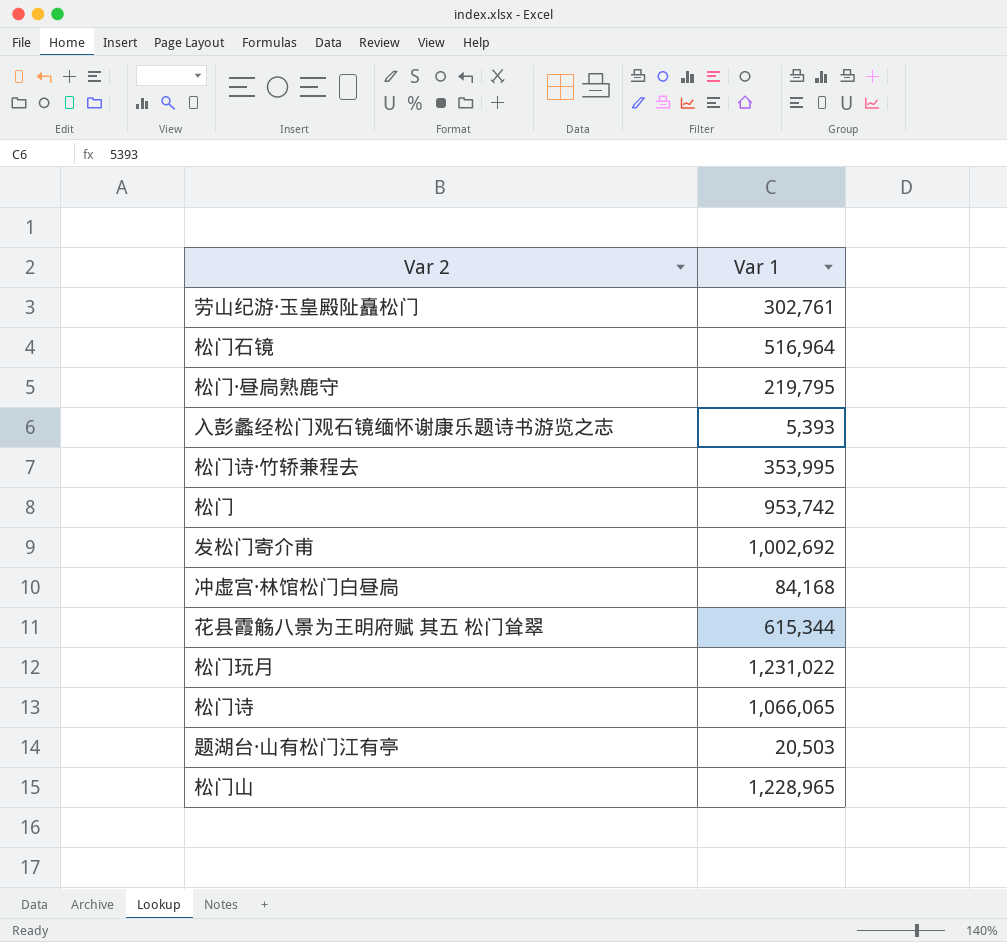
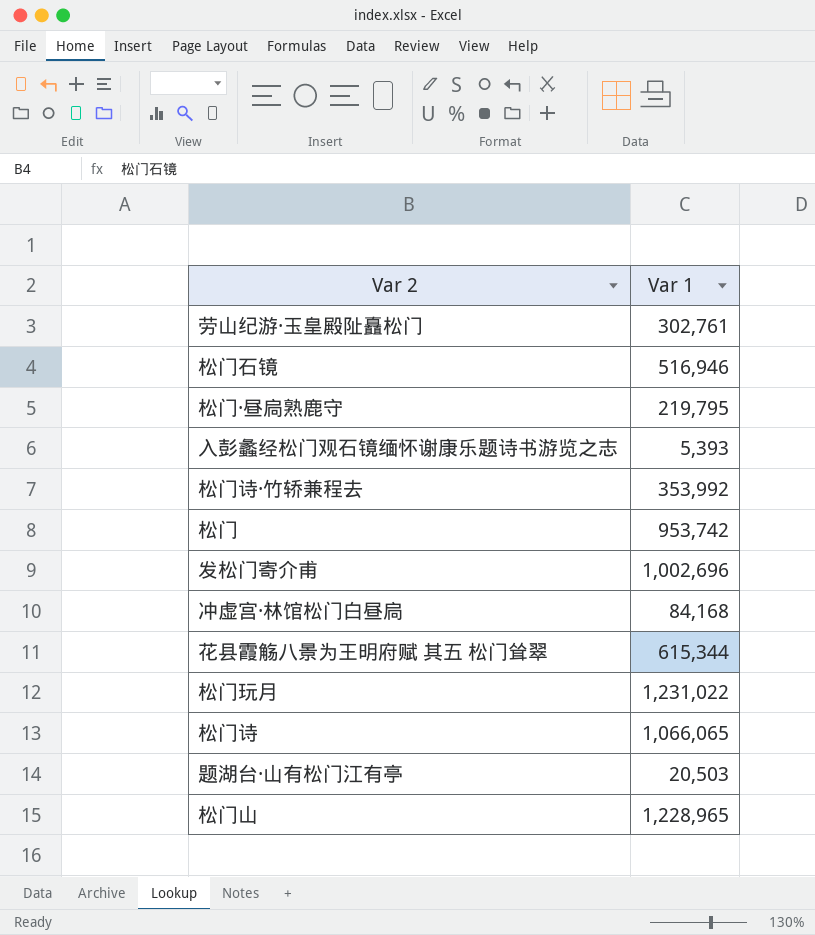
松门石镜 | Var 1: 516,964 -> 516,946
松门诗·竹轿兼程去 | Var 1: 353,995 -> 353,992
发松门寄介甫 | Var 1: 1,002,692 -> 1,002,696

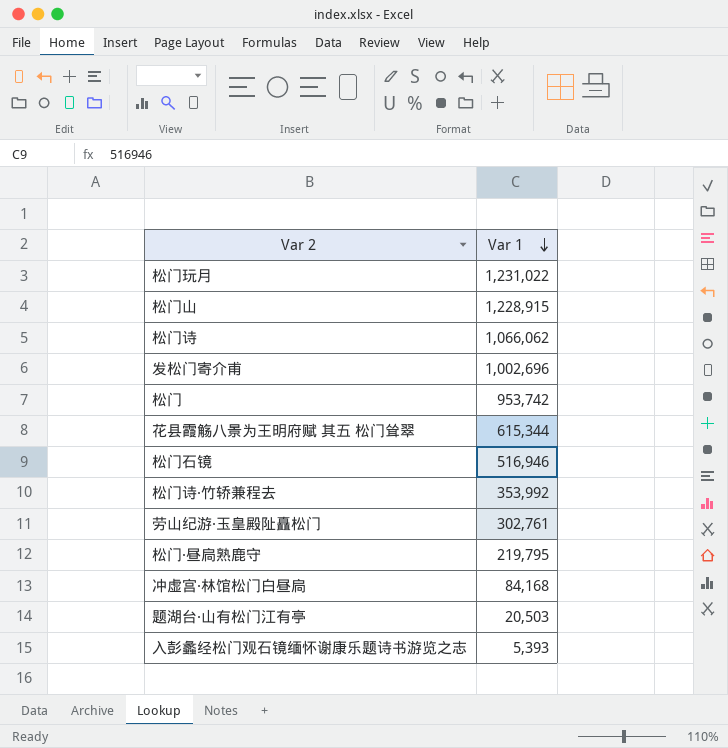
row order: none -> Var 1 descending
松门山 | Var 1: 1,228,965 -> 1,228,915
松门诗 | Var 1: 1,066,065 -> 1,066,062

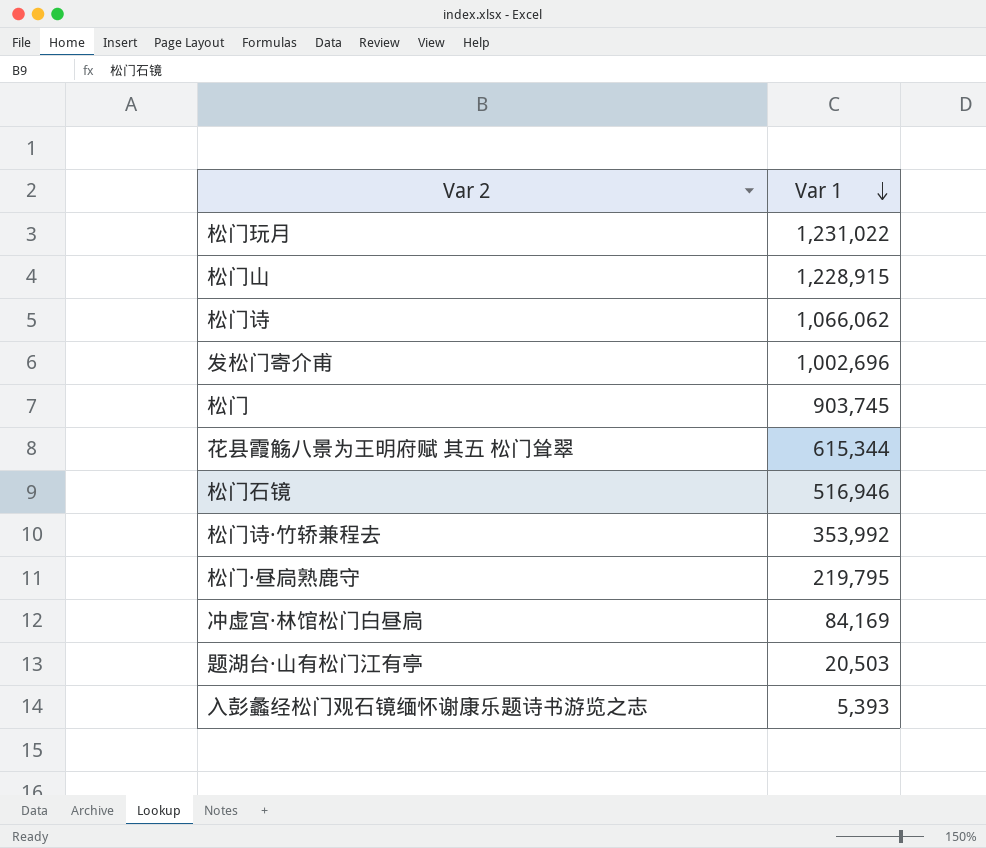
row 劳山纪游·玉皇殿阯矗松门: 302,761 -> none
松门 | Var 1: 953,742 -> 903,745
冲虚宫·林馆松门白昼扃 | Var 1: 84,168 -> 84,169

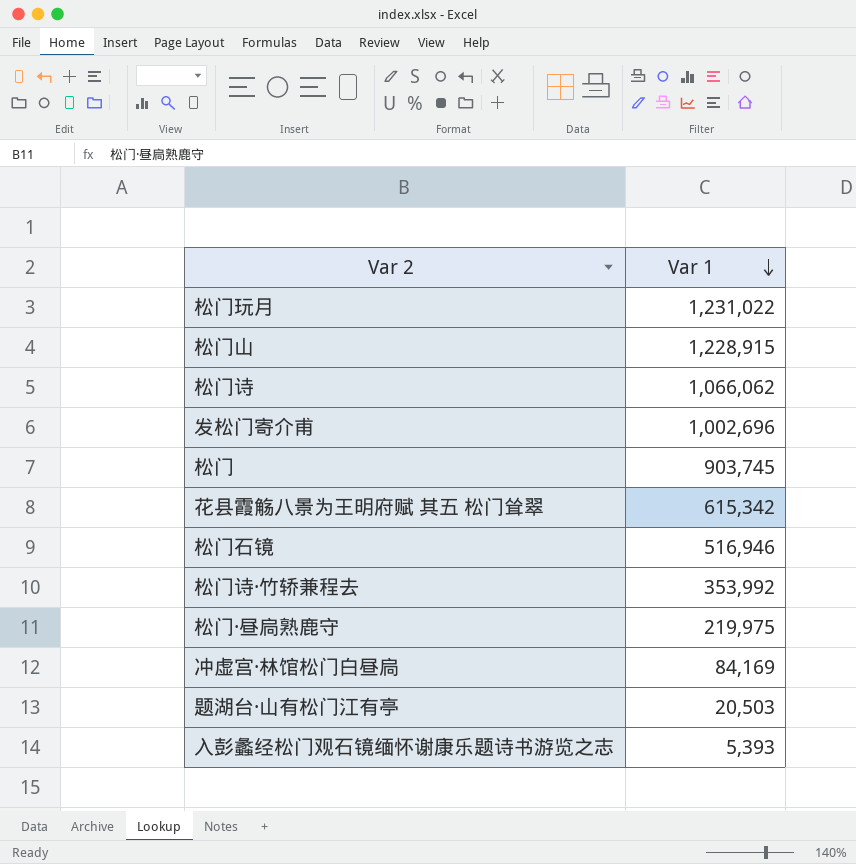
花县霞觞八景为王明府赋 其五 松门耸翠 | Var 1: 615,344 -> 615,342
松门·昼扃熟鹿守 | Var 1: 219,795 -> 219,975

